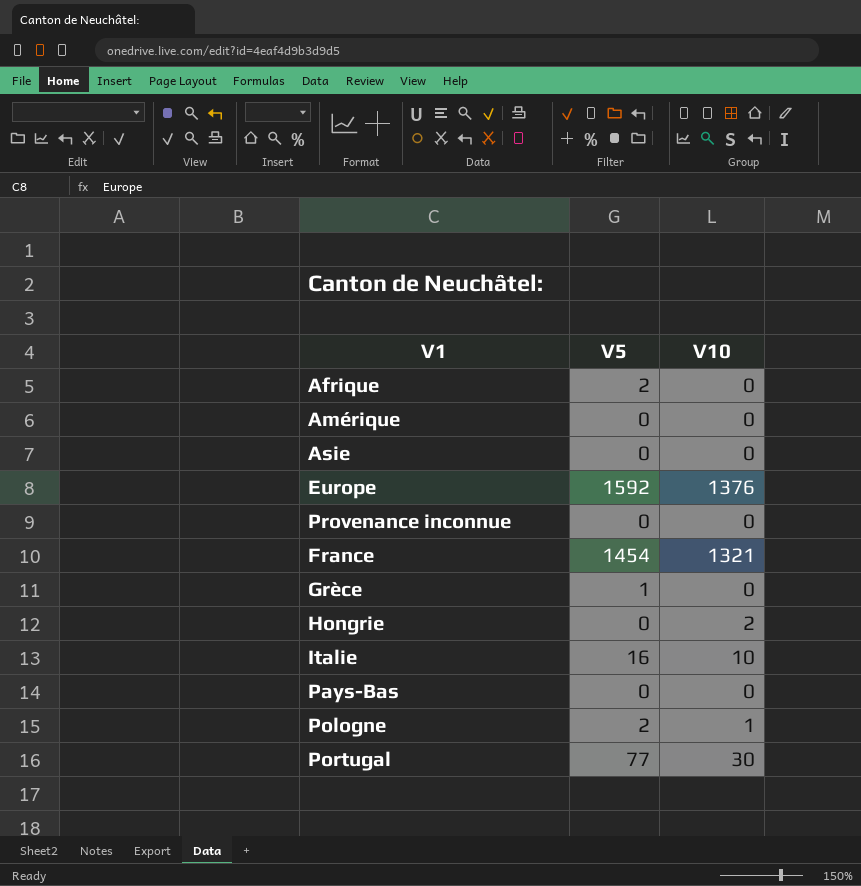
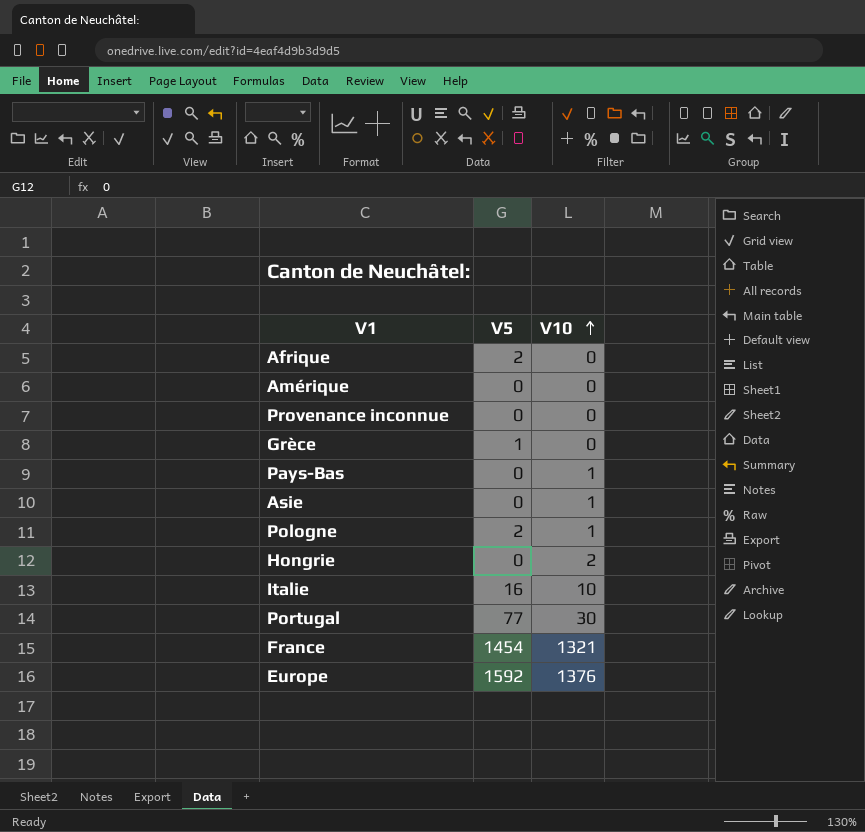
row order: none -> V10 ascending
Pays-Bas | V10: 0 -> 1
Asie | V10: 0 -> 1

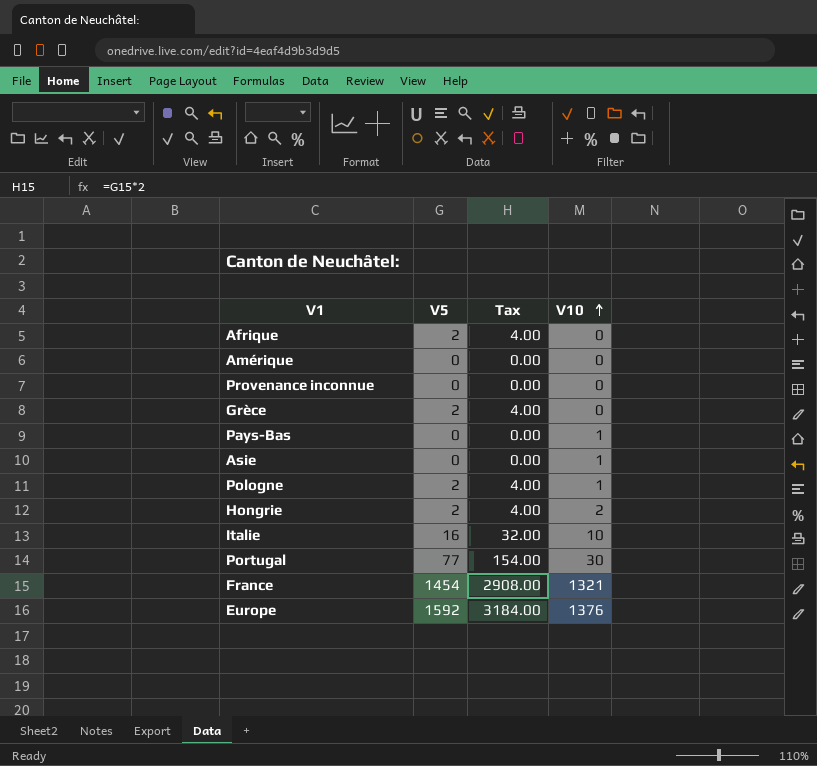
column Tax | formula: none -> [V5] * 2
Grèce | V5: 1 -> 2
Hongrie | V5: 0 -> 2

